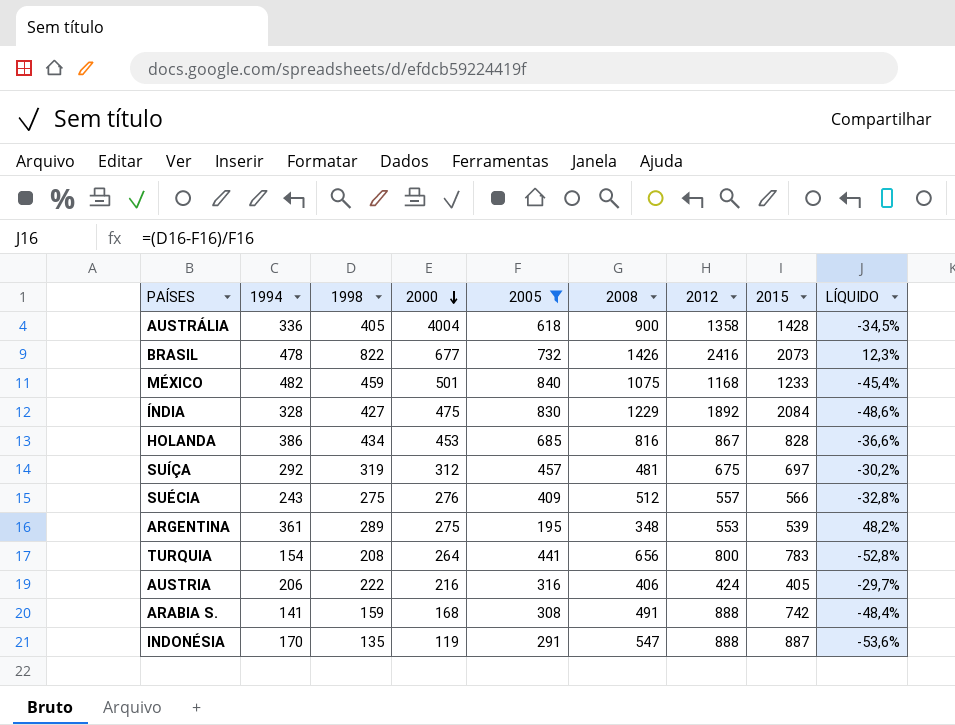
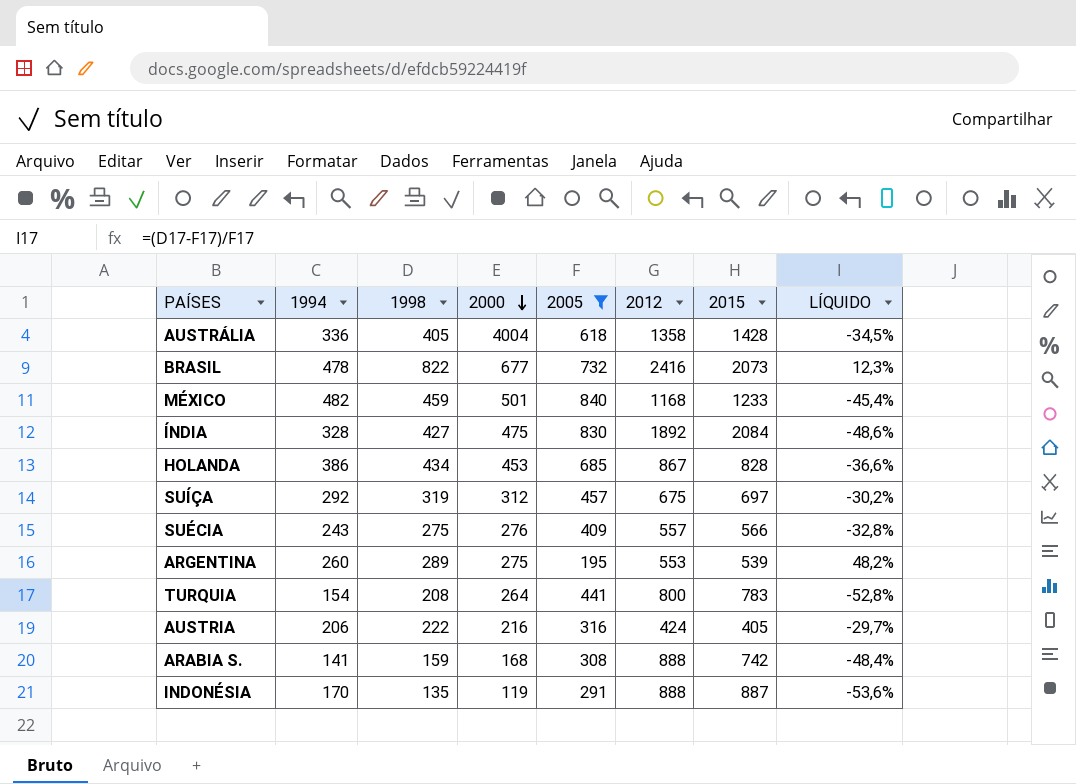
column 2008 | position: 6 -> none
ARGENTINA | 1994: 361 -> 260

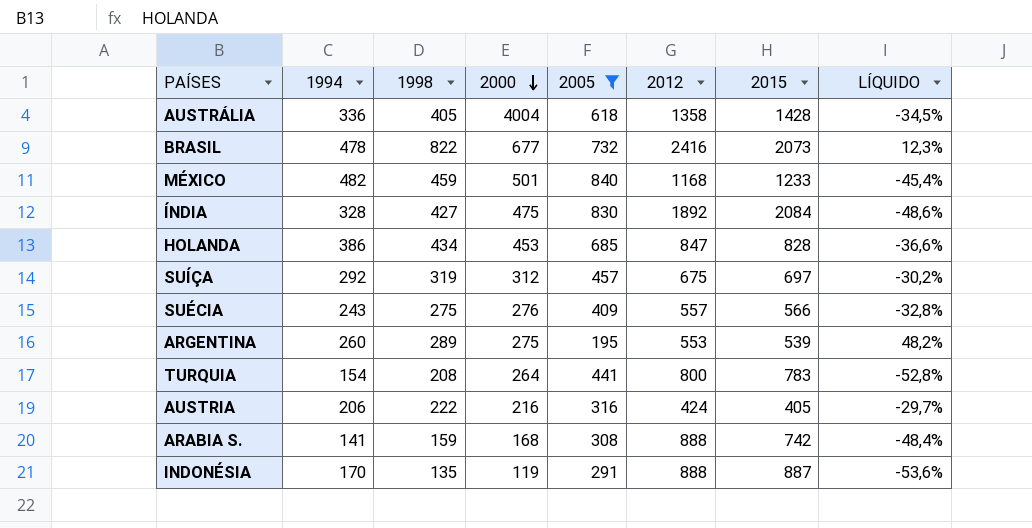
HOLANDA | 2012: 867 -> 847

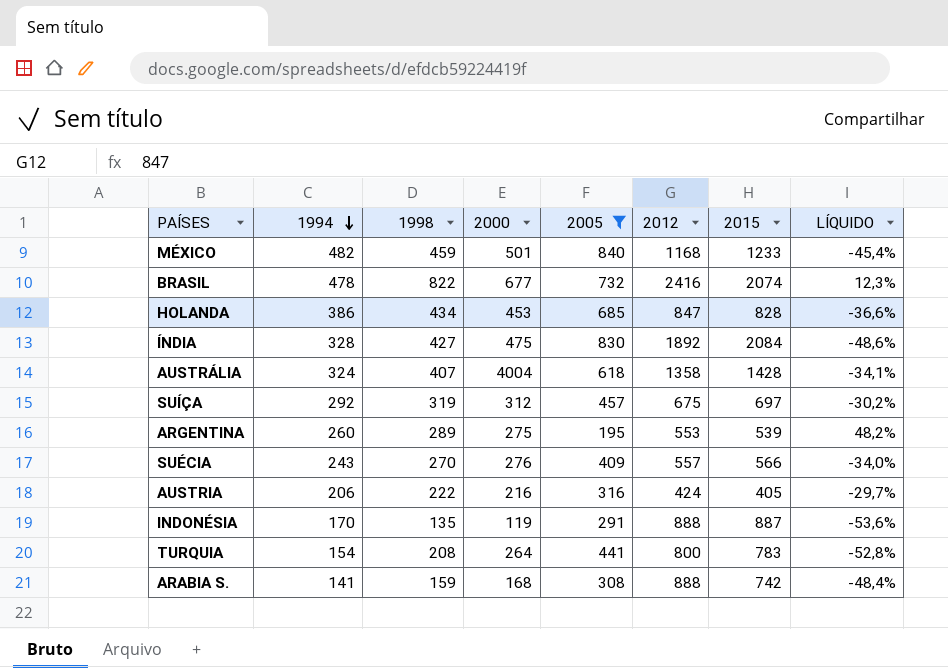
row order: 2000 descending -> 1994 descending
BRASIL | 2015: 2073 -> 2074
AUSTRÁLIA | 1994: 336 -> 324
AUSTRÁLIA | 1998: 405 -> 407
AUSTRÁLIA | LÍQUIDO: -34,5% -> -34,1%
SUÉCIA | 1998: 275 -> 270
SUÉCIA | LÍQUIDO: -32,8% -> -34,0%

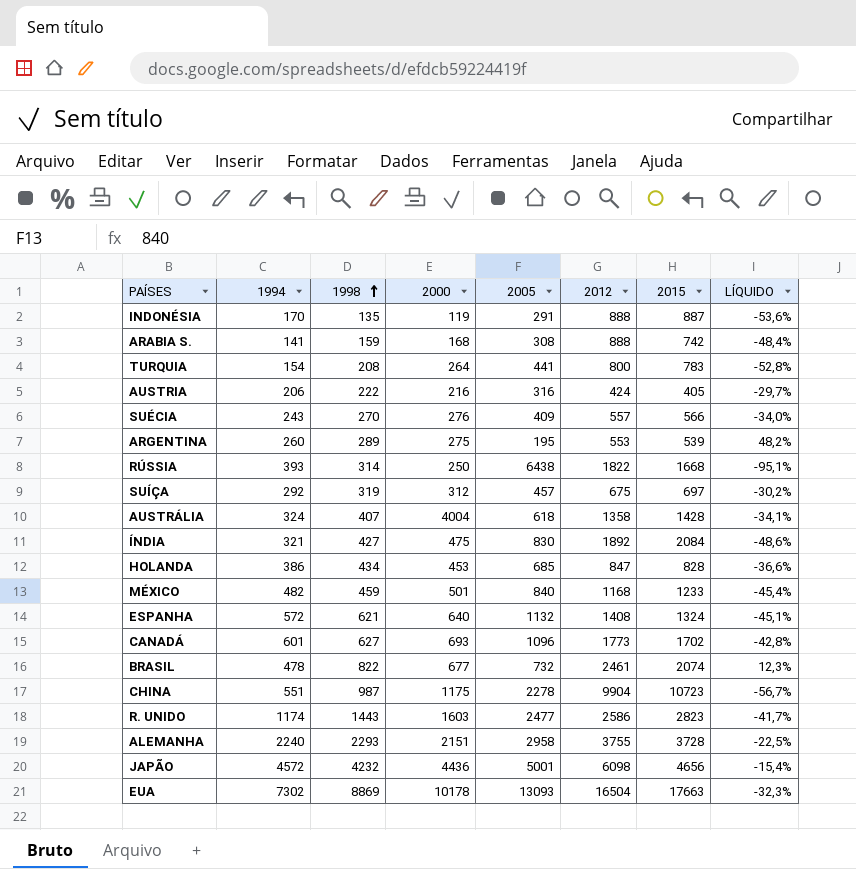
filter: 2005 <= 840 -> none
row order: 1994 descending -> 1998 ascending
ÍNDIA | 1994: 328 -> 321
BRASIL | 2012: 2416 -> 2461

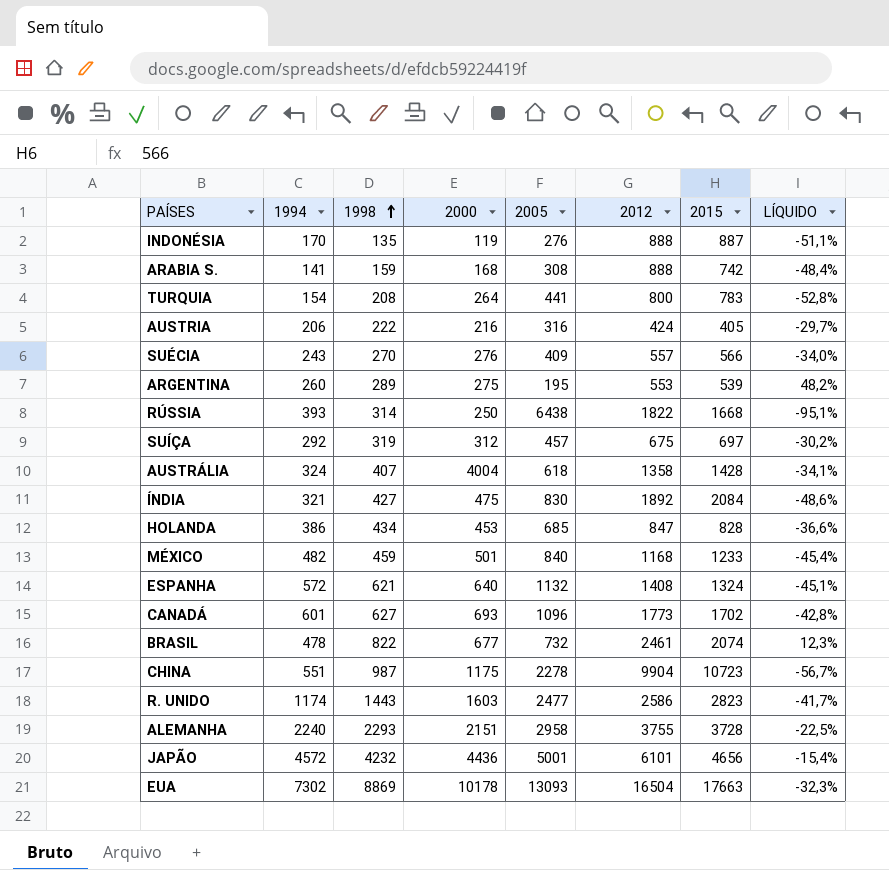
INDONÉSIA | 2005: 291 -> 276
INDONÉSIA | LÍQUIDO: -53,6% -> -51,1%
JAPÃO | 2012: 6098 -> 6101

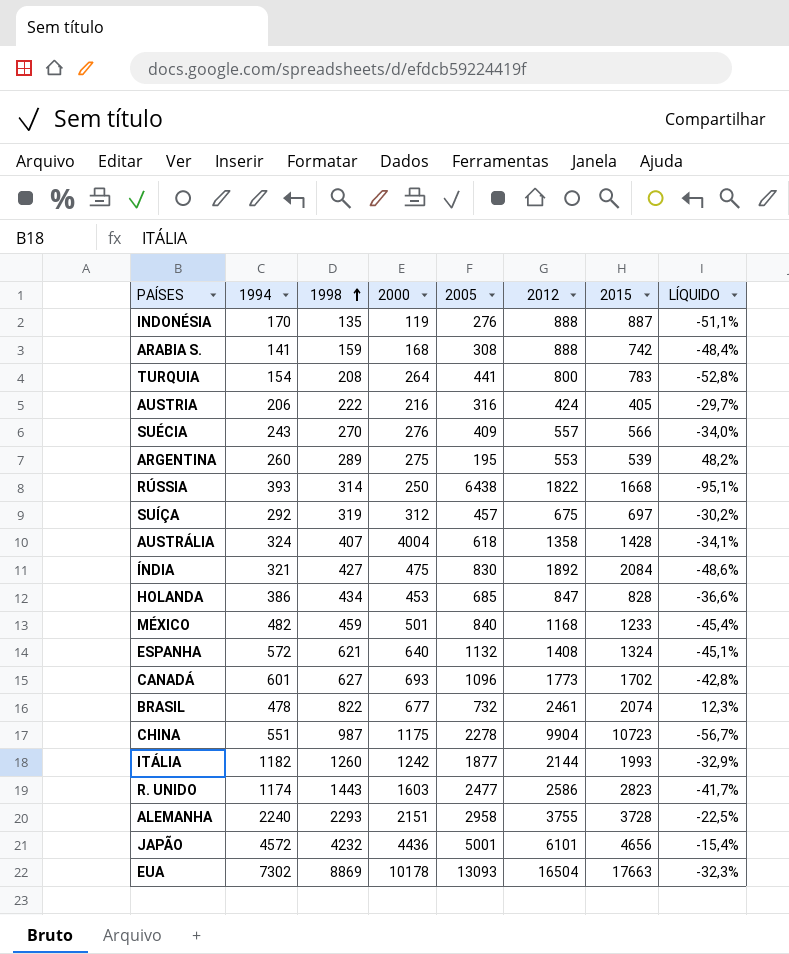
row ITÁLIA: none -> 1182 | 1260 | 1242 | 1877 | 2144 | 1993 | -32,9%

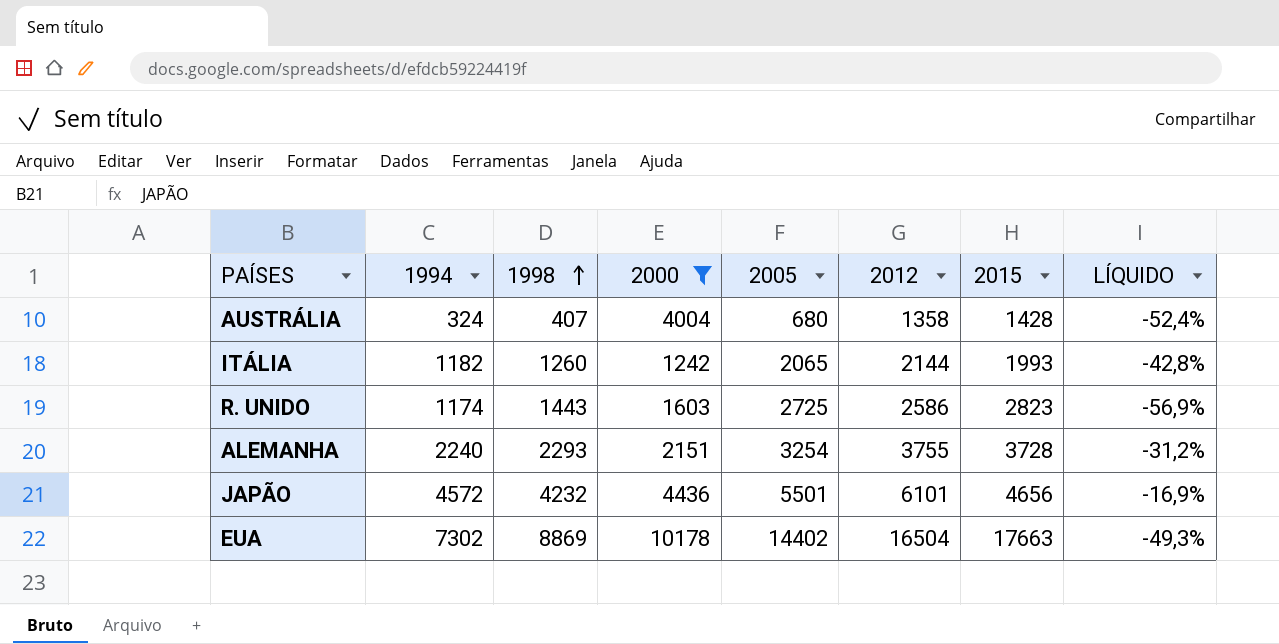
filter: none -> 2000 >= 1242
column LÍQUIDO | formula: ([1998] - [2005]) / [2005] -> ([1994] - [2005]) / [2005]
AUSTRÁLIA | 2005: 618 -> 680
ITÁLIA | 2005: 1877 -> 2065
R. UNIDO | 2005: 2477 -> 2725
ALEMANHA | 2005: 2958 -> 3254
JAPÃO | 2005: 5001 -> 5501
EUA | 2005: 13093 -> 14402

